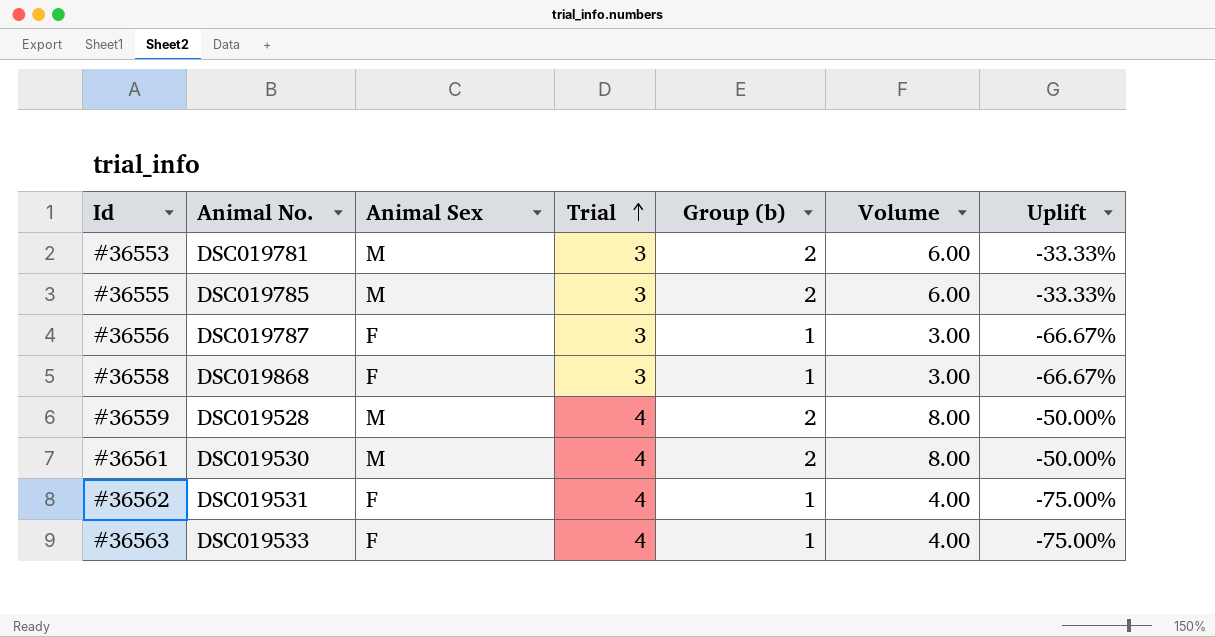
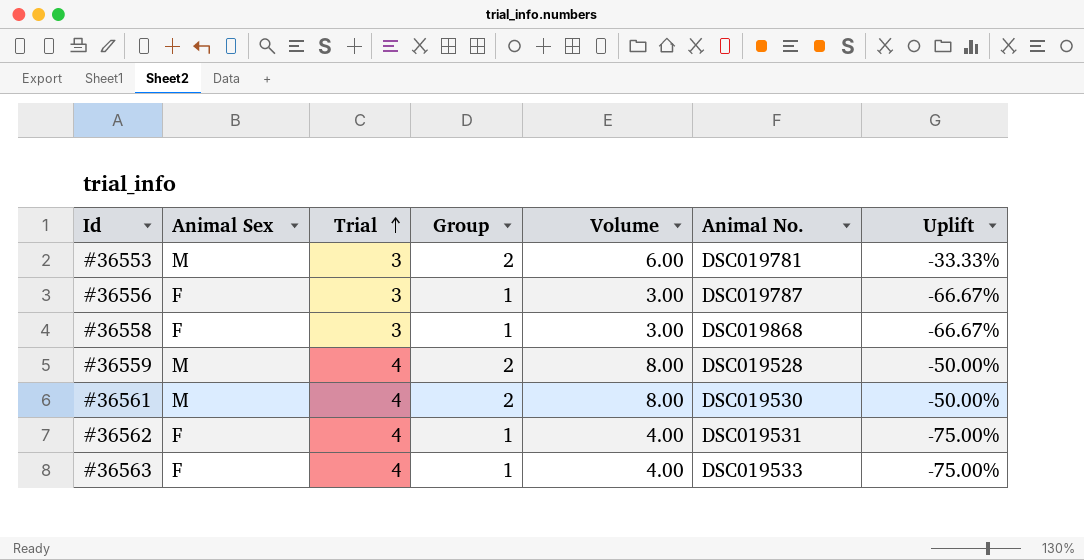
column name: Group (b) -> Group
column Animal No. | position: 2 -> 6
row #36555: DSC019785 | M | 3 | 2 | 6.00 | -33.33% -> none

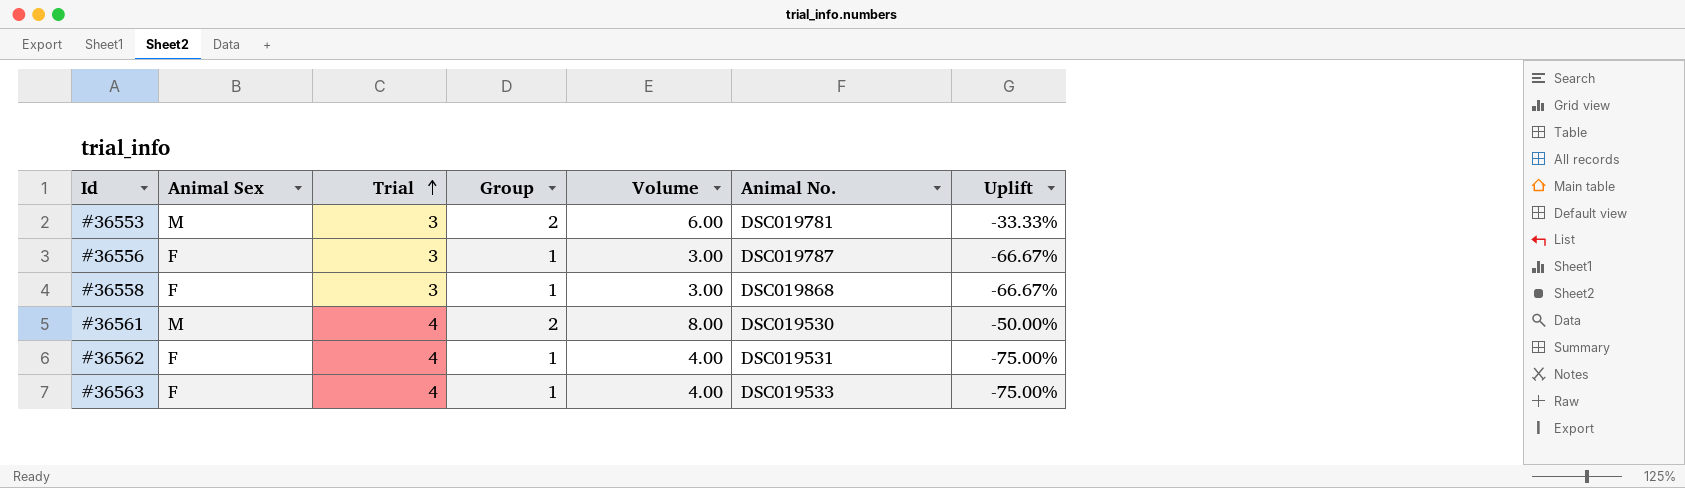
row #36559: M | 4 | 2 | 8.00 | DSC019528 | -50.00% -> none

